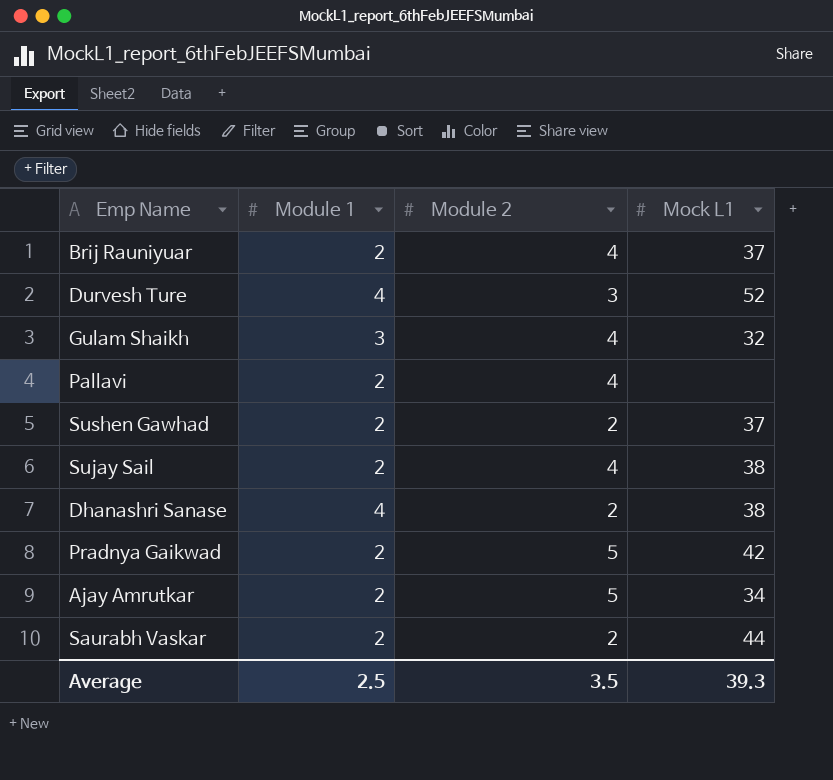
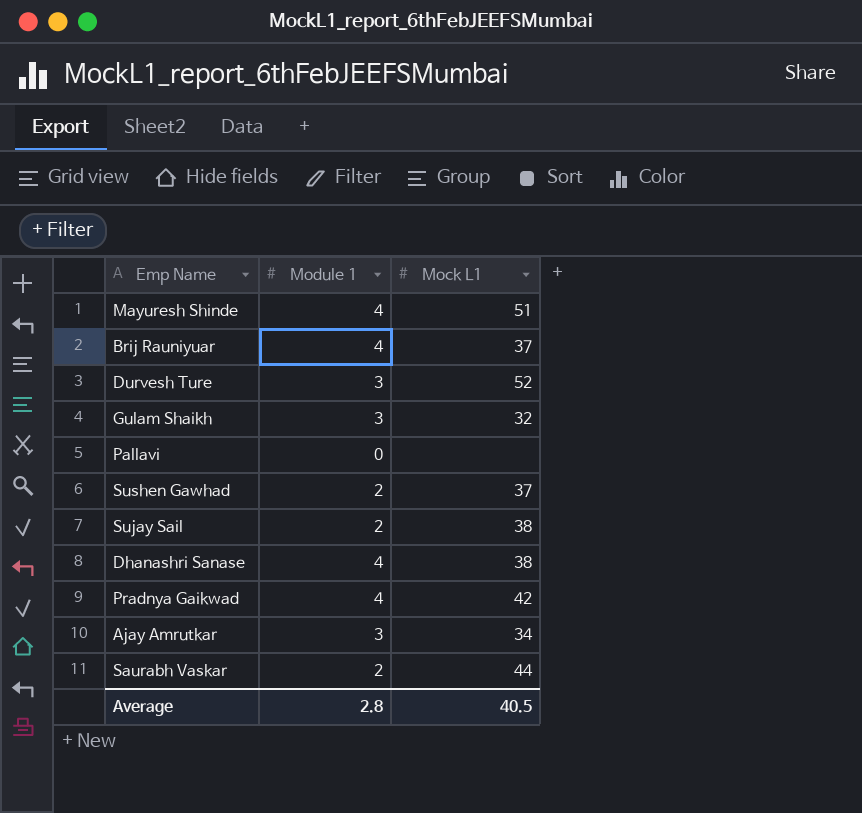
column Module 2 | position: 3 -> none
row Mayuresh Shinde: none -> 4 | 51
Brij Rauniyuar | Module 1: 2 -> 4
Durvesh Ture | Module 1: 4 -> 3
Pallavi | Module 1: 2 -> 0
Pradnya Gaikwad | Module 1: 2 -> 4
Ajay Amrutkar | Module 1: 2 -> 3
Average | Module 1: 2.5 -> 2.8
Average | Mock L1: 39.3 -> 40.5

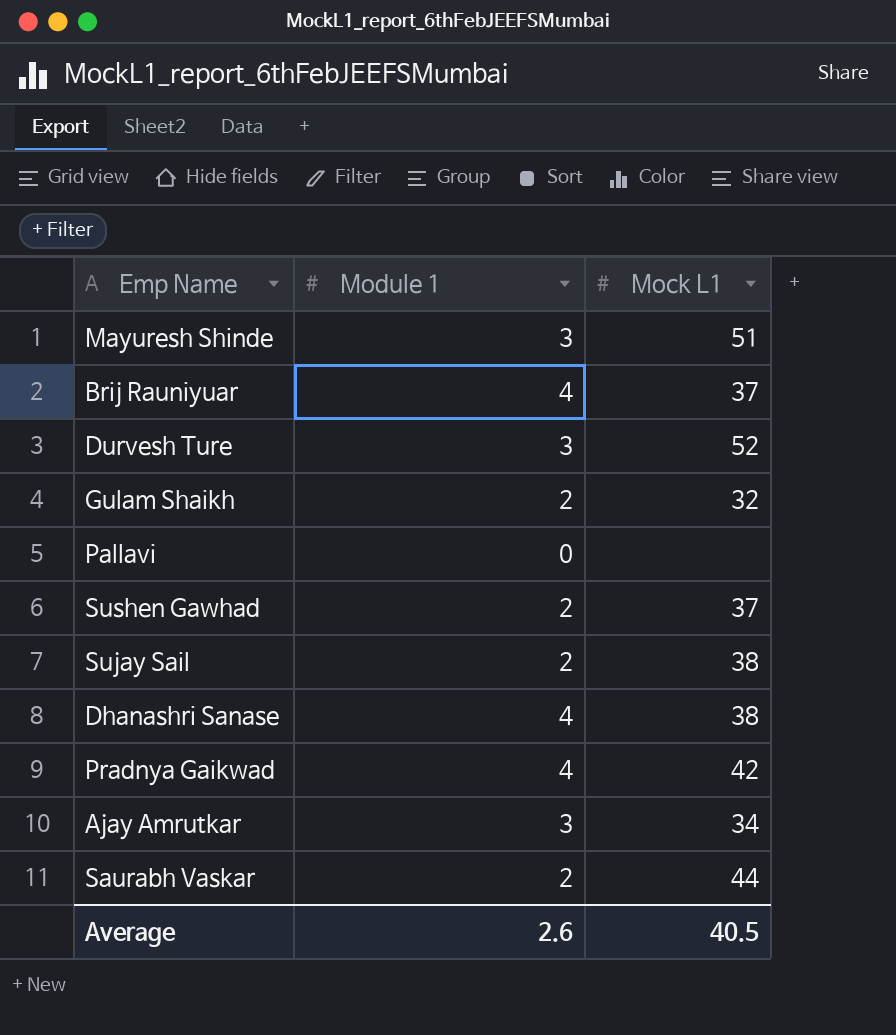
Mayuresh Shinde | Module 1: 4 -> 3
Gulam Shaikh | Module 1: 3 -> 2
Average | Module 1: 2.8 -> 2.6

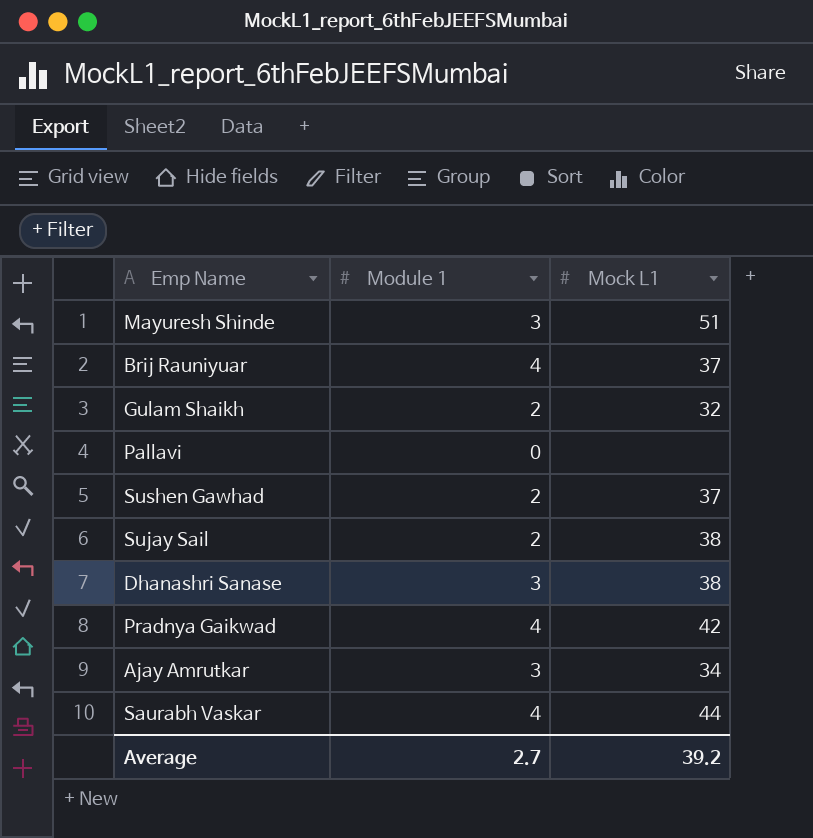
row Durvesh Ture: 3 | 52 -> none
Dhanashri Sanase | Module 1: 4 -> 3
Saurabh Vaskar | Module 1: 2 -> 4
Average | Module 1: 2.6 -> 2.7
Average | Mock L1: 40.5 -> 39.2

